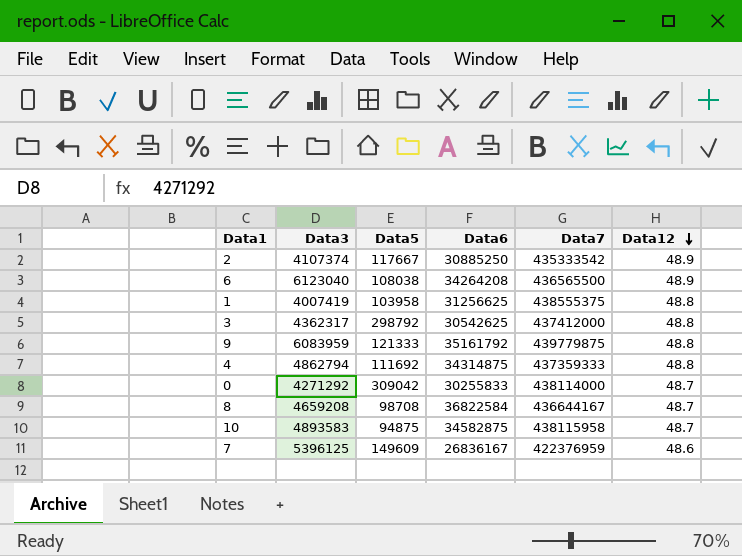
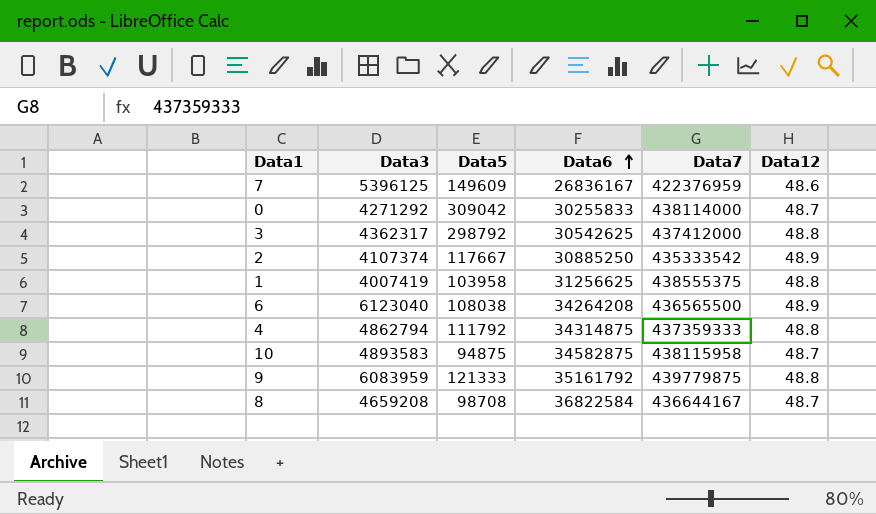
row order: Data12 descending -> Data6 ascending
4 | Data5: 111692 -> 111792

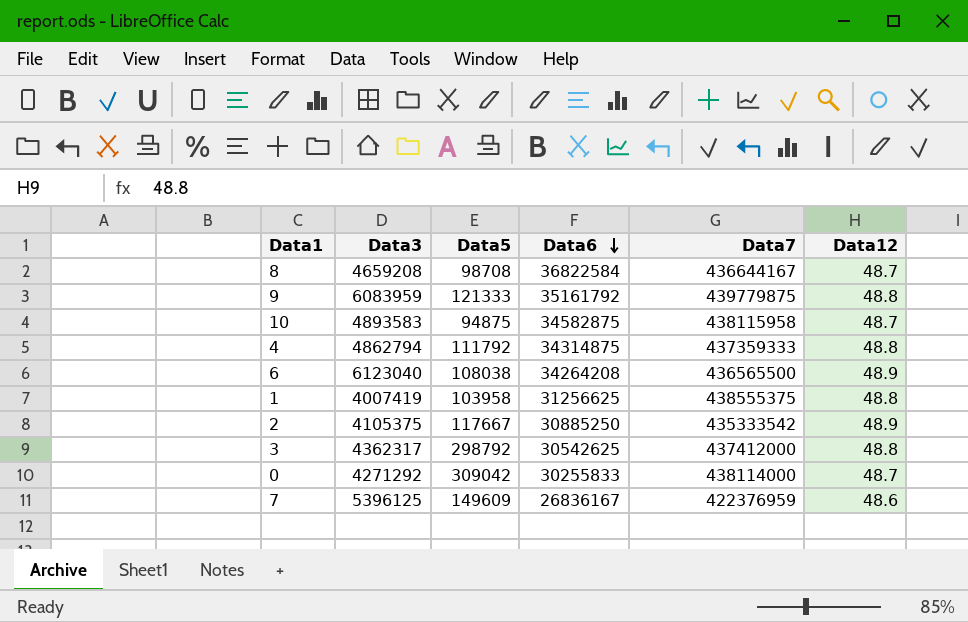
row order: Data6 ascending -> Data6 descending
2 | Data3: 4107374 -> 4105375

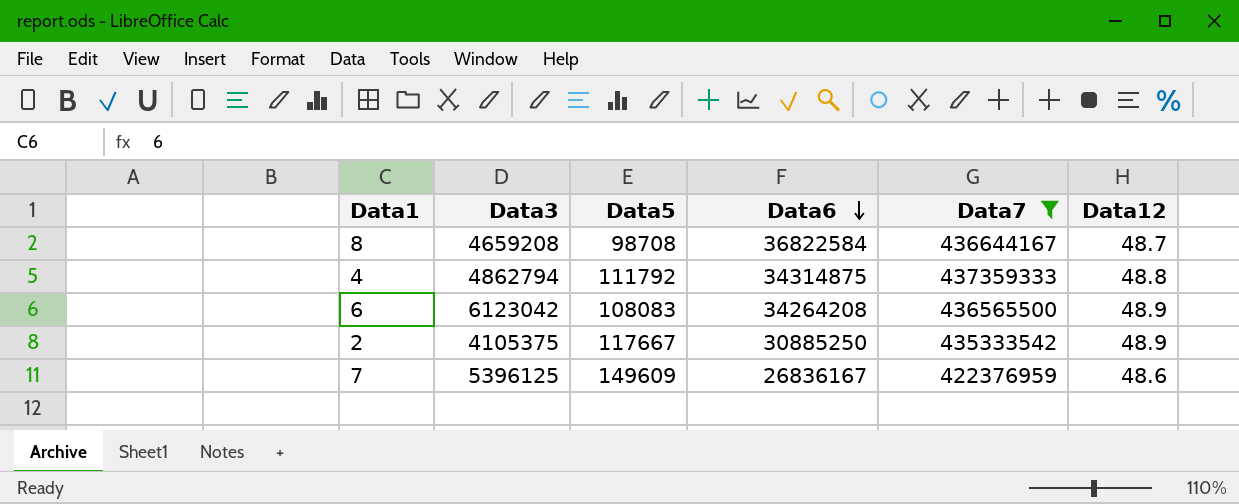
filter: none -> Data7 <= 437359333
6 | Data3: 6123040 -> 6123042
6 | Data5: 108038 -> 108083

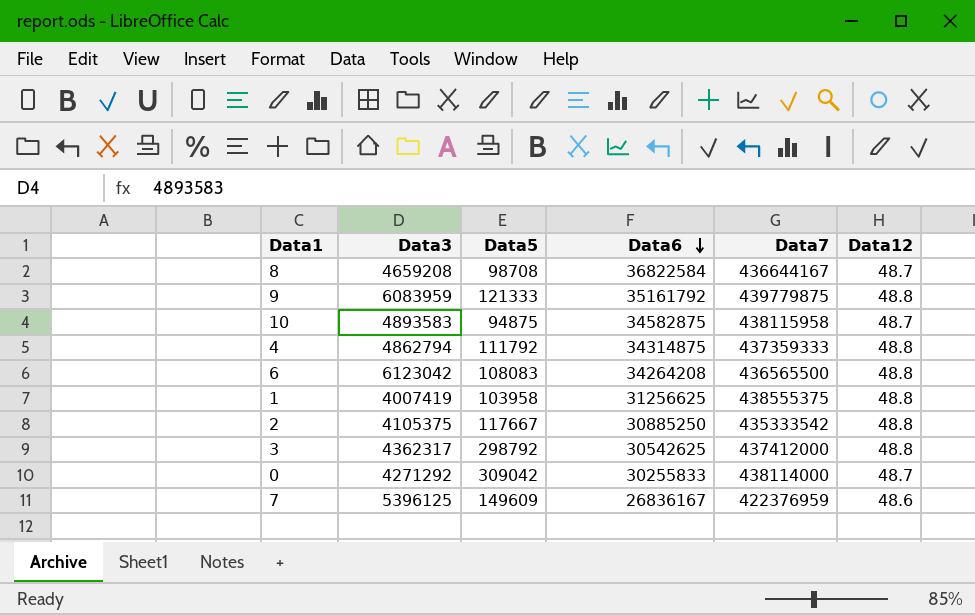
filter: Data7 <= 437359333 -> none
6 | Data12: 48.9 -> 48.8
2 | Data12: 48.9 -> 48.8

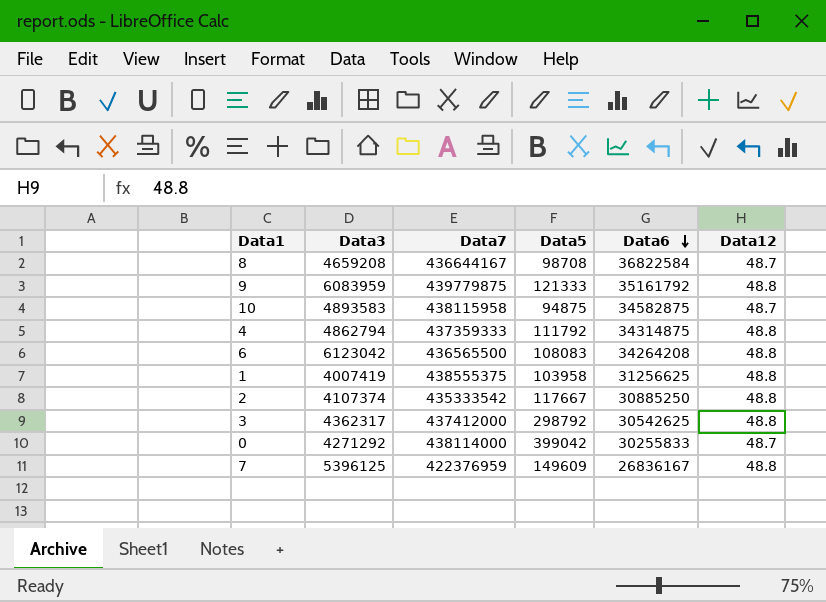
column Data7 | position: 5 -> 3
2 | Data3: 4105375 -> 4107374
0 | Data5: 309042 -> 399042
7 | Data12: 48.6 -> 48.8

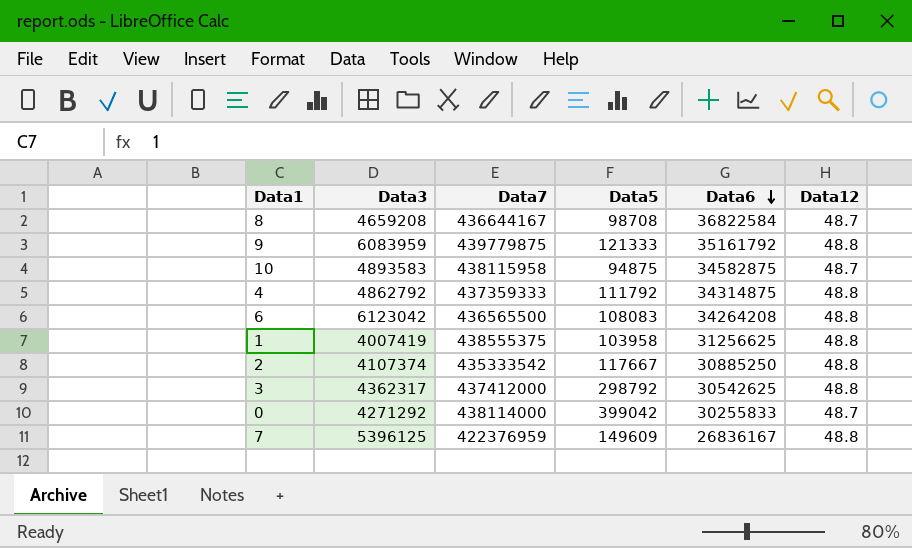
4 | Data3: 4862794 -> 4862792

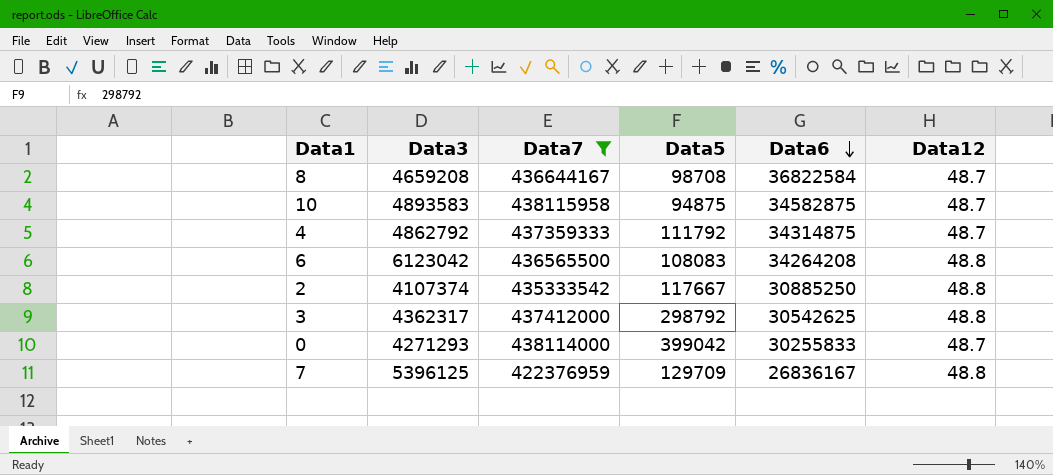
filter: none -> Data7 <= 438115958
4 | Data12: 48.8 -> 48.7
0 | Data3: 4271292 -> 4271293
7 | Data5: 149609 -> 129709

